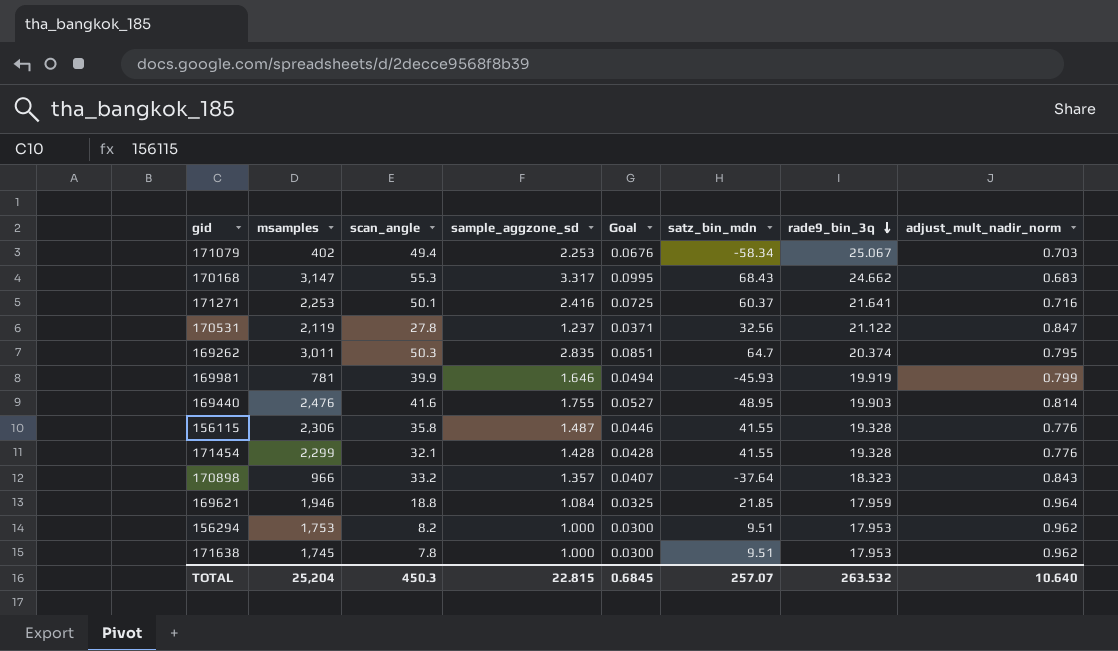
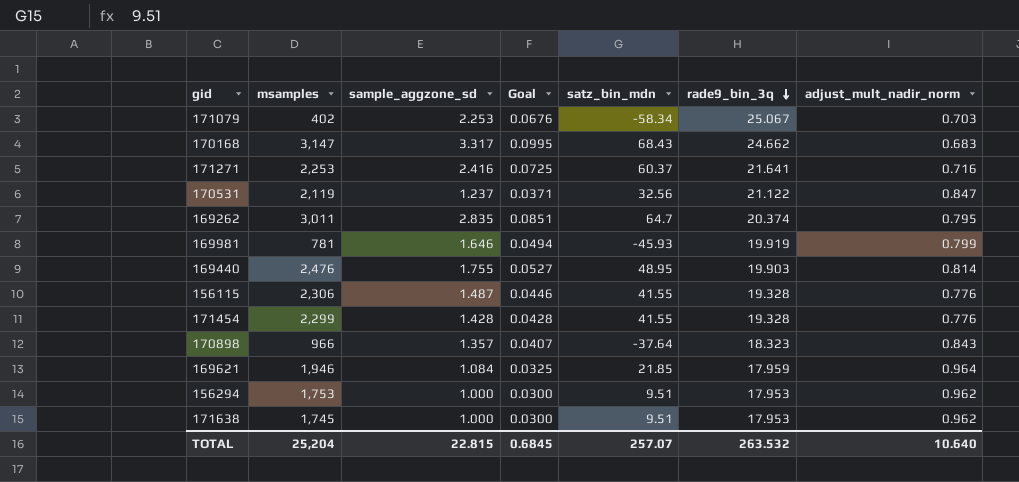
column scan_angle | position: 3 -> none

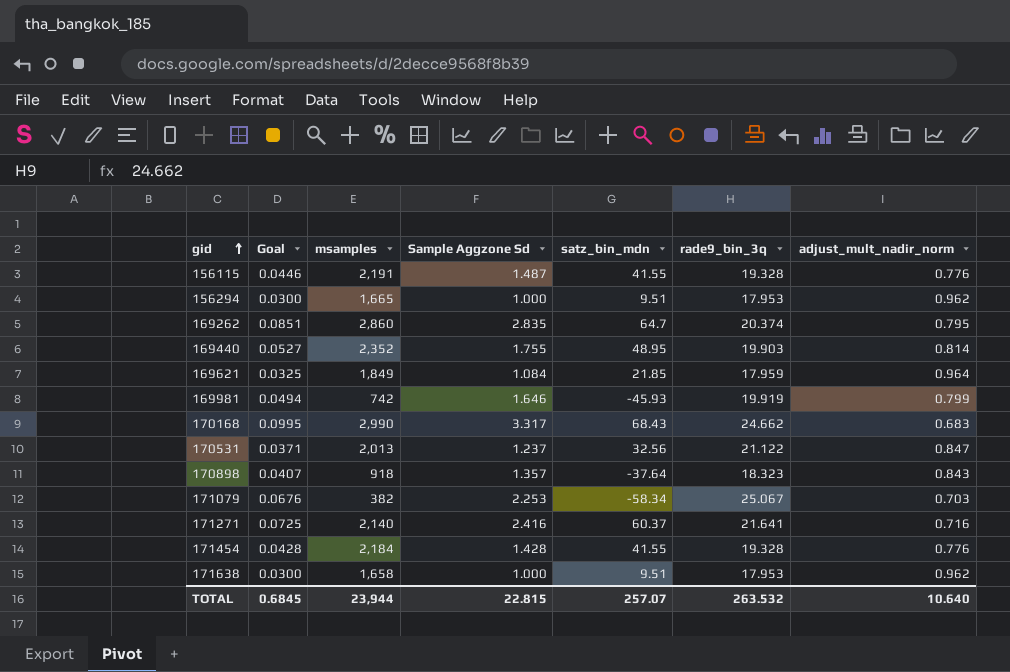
row order: rade9_bin_3q descending -> gid ascending
column Goal | position: 4 -> 2
column name: sample_aggzone_sd -> Sample Aggzone Sd
156115 | msamples: 2,306 -> 2,191
156294 | msamples: 1,753 -> 1,665
169262 | msamples: 3,011 -> 2,860
169440 | msamples: 2,476 -> 2,352
169621 | msamples: 1,946 -> 1,849
169981 | msamples: 781 -> 742
170168 | msamples: 3,147 -> 2,990
170531 | msamples: 2,119 -> 2,013
170898 | msamples: 966 -> 918
171079 | msamples: 402 -> 382
171271 | msamples: 2,253 -> 2,140
171454 | msamples: 2,299 -> 2,184
171638 | msamples: 1,745 -> 1,658
TOTAL | msamples: 25,204 -> 23,944

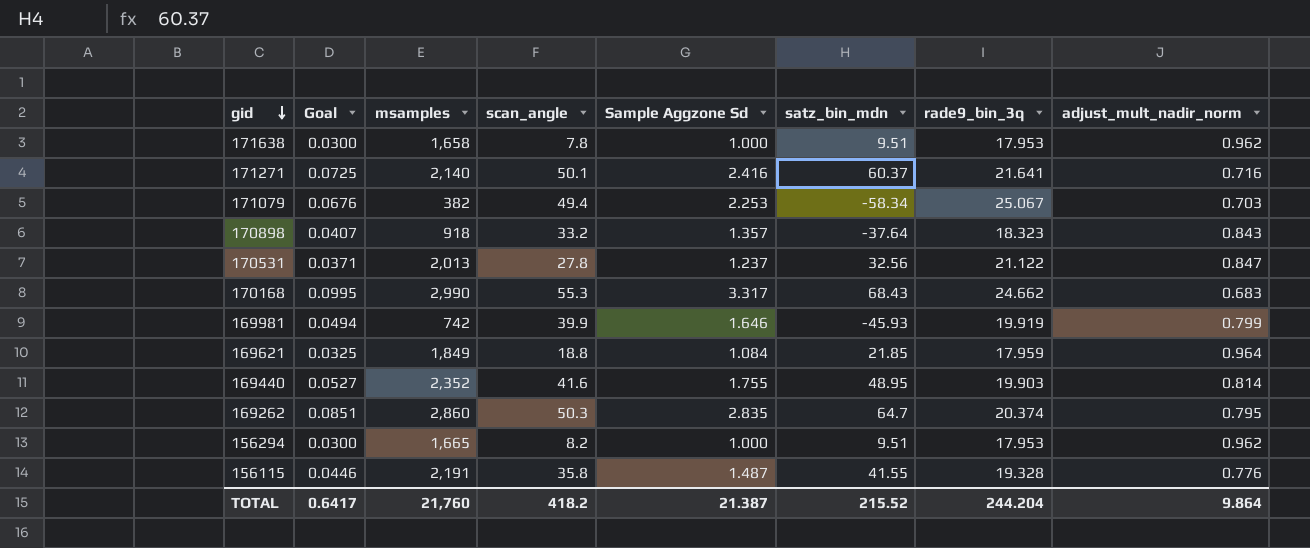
row order: gid ascending -> gid descending
column scan_angle | position: none -> 4
row 171454: 0.0428 | 2,184 | 1.428 | 41.55 | 19.328 | 0.776 -> none
TOTAL | Goal: 0.6845 -> 0.6417
TOTAL | msamples: 23,944 -> 21,760
TOTAL | Sample Aggzone Sd: 22.815 -> 21.387
TOTAL | satz_bin_mdn: 257.07 -> 215.52
TOTAL | rade9_bin_3q: 263.532 -> 244.204
TOTAL | adjust_mult_nadir_norm: 10.640 -> 9.864

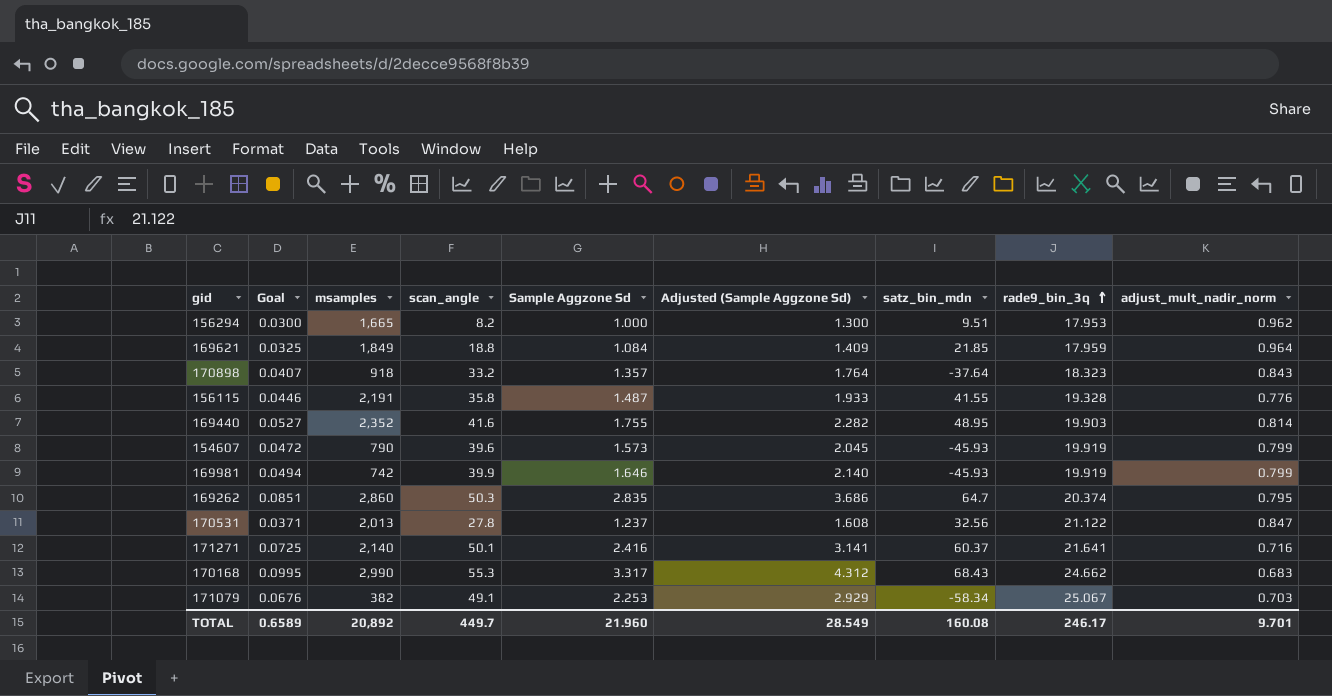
row order: gid descending -> rade9_bin_3q ascending
column Adjusted (Sample Aggzone Sd) | formula: none -> [Sample Aggzone Sd] * 1.3
row 171638: 0.0300 | 1,658 | 7.8 | 1.000 | 9.51 | 17.953 | 0.962 -> none
row 154607: none -> 0.0472 | 790 | 39.6 | 1.573 | 2.045 | -45.93 | 19.919 | 0.799
171079 | scan_angle: 49.4 -> 49.1
TOTAL | Goal: 0.6417 -> 0.6589
TOTAL | msamples: 21,760 -> 20,892
TOTAL | scan_angle: 418.2 -> 449.7
TOTAL | Sample Aggzone Sd: 21.387 -> 21.960
TOTAL | satz_bin_mdn: 215.52 -> 160.08
TOTAL | rade9_bin_3q: 244.204 -> 246.17
TOTAL | adjust_mult_nadir_norm: 9.864 -> 9.701

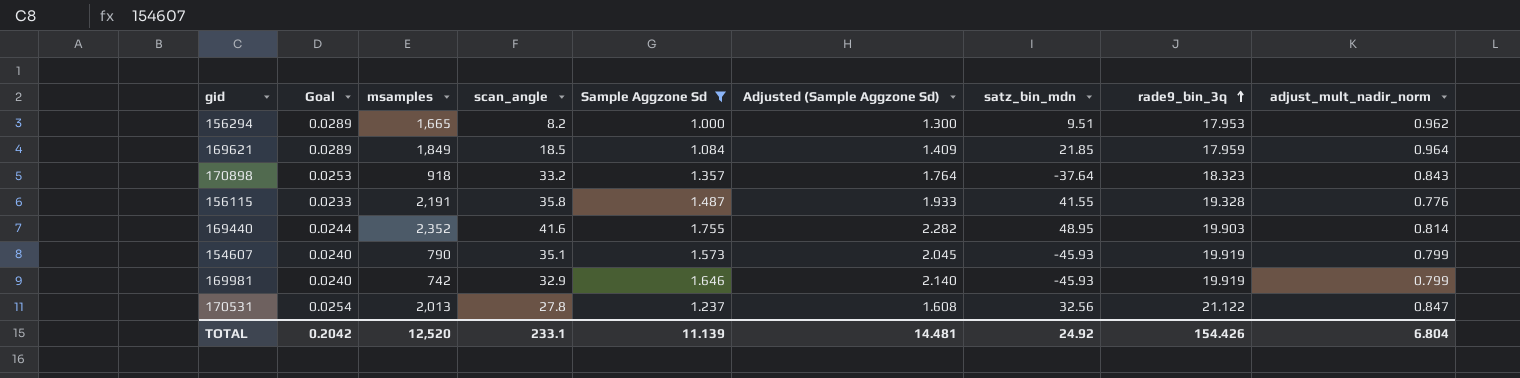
filter: none -> Sample Aggzone Sd <= 1.755
column Goal | formula: [Sample Aggzone Sd] * 0.03 -> [adjust_mult_nadir_norm] * 0.03
169621 | scan_angle: 18.8 -> 18.5
154607 | scan_angle: 39.6 -> 35.1
169981 | scan_angle: 39.9 -> 32.9
TOTAL | Goal: 0.6589 -> 0.2042
TOTAL | msamples: 20,892 -> 12,520
TOTAL | scan_angle: 449.7 -> 233.1
TOTAL | Sample Aggzone Sd: 21.960 -> 11.139
TOTAL | Adjusted (Sample Aggzone Sd): 28.549 -> 14.481
TOTAL | satz_bin_mdn: 160.08 -> 24.92
TOTAL | rade9_bin_3q: 246.17 -> 154.426
TOTAL | adjust_mult_nadir_norm: 9.701 -> 6.804

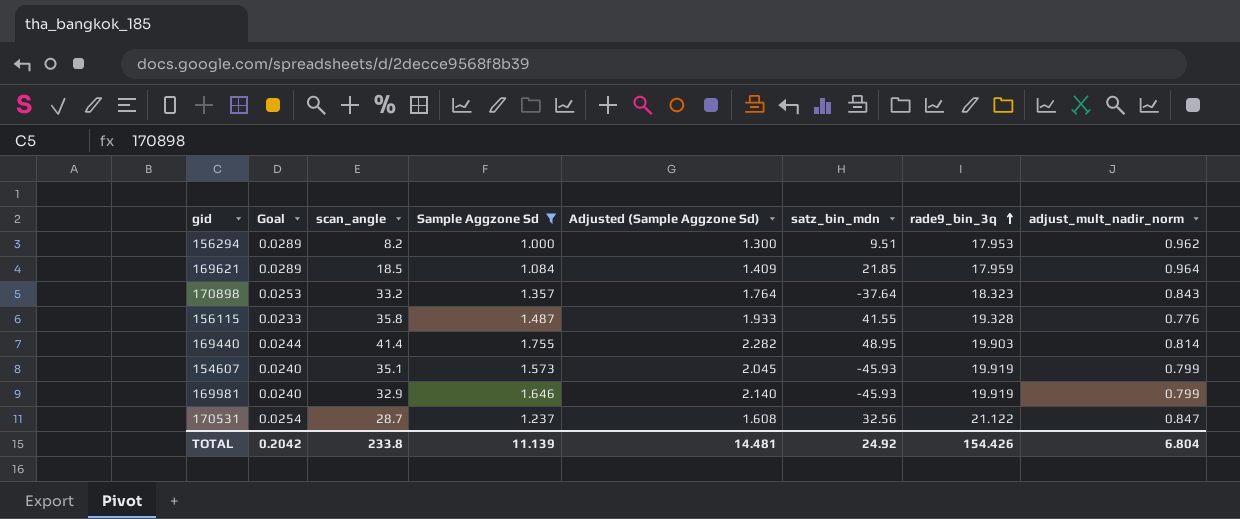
column msamples | position: 3 -> none
169440 | scan_angle: 41.6 -> 41.4
170531 | scan_angle: 27.8 -> 28.7
TOTAL | scan_angle: 233.1 -> 233.8

